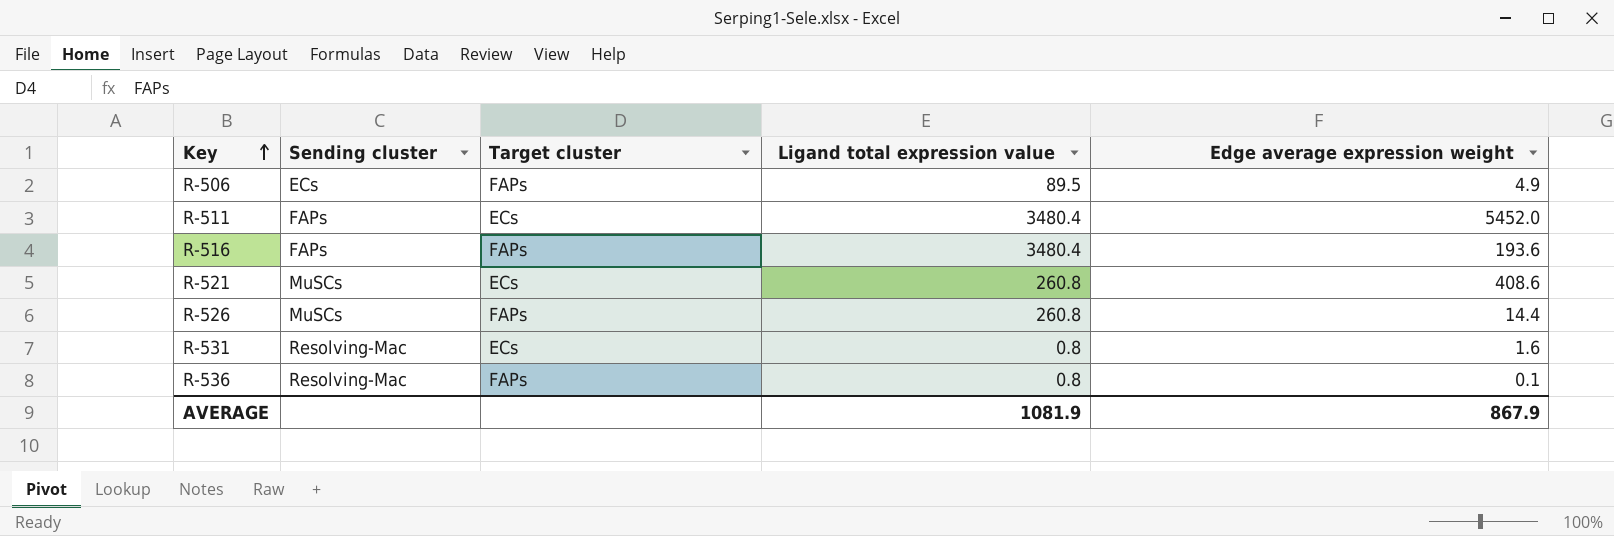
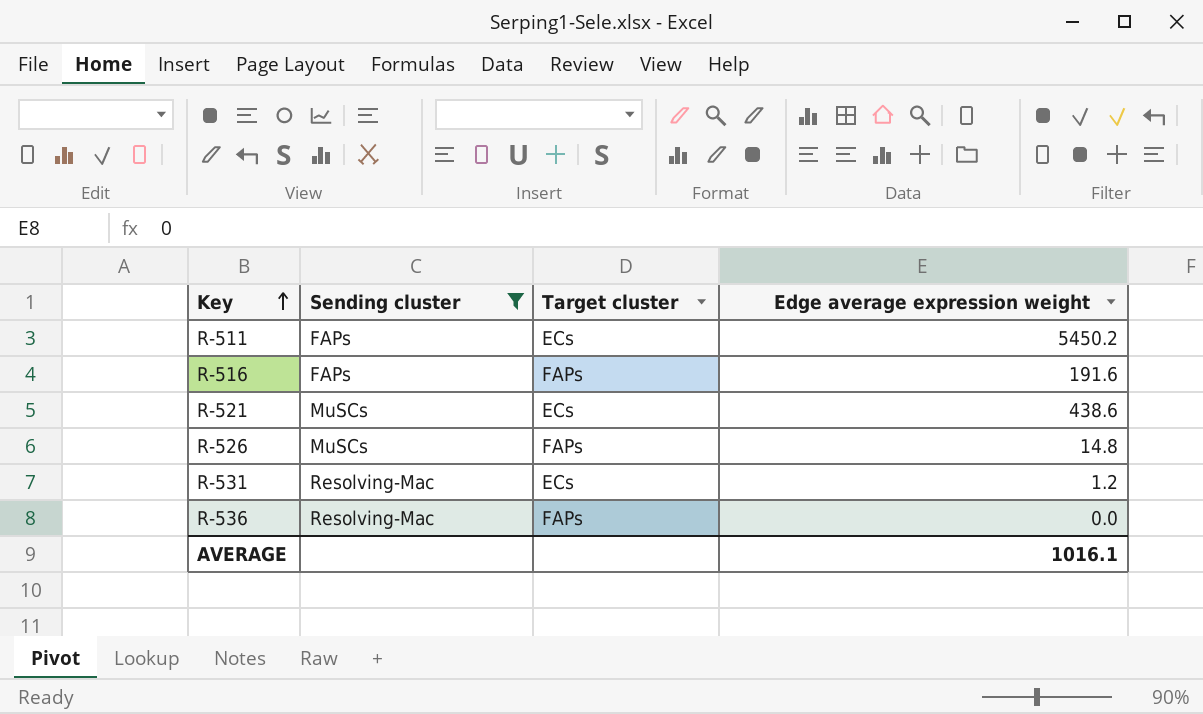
filter: none -> Sending cluster != ECs
column Ligand total expression value | position: 4 -> none
R-511 | Edge average expression weight: 5452.0 -> 5450.2
R-516 | Edge average expression weight: 193.6 -> 191.6
R-521 | Edge average expression weight: 408.6 -> 438.6
R-526 | Edge average expression weight: 14.4 -> 14.8
R-531 | Edge average expression weight: 1.6 -> 1.2
R-536 | Edge average expression weight: 0.1 -> 0.0
AVERAGE | Edge average expression weight: 867.9 -> 1016.1

